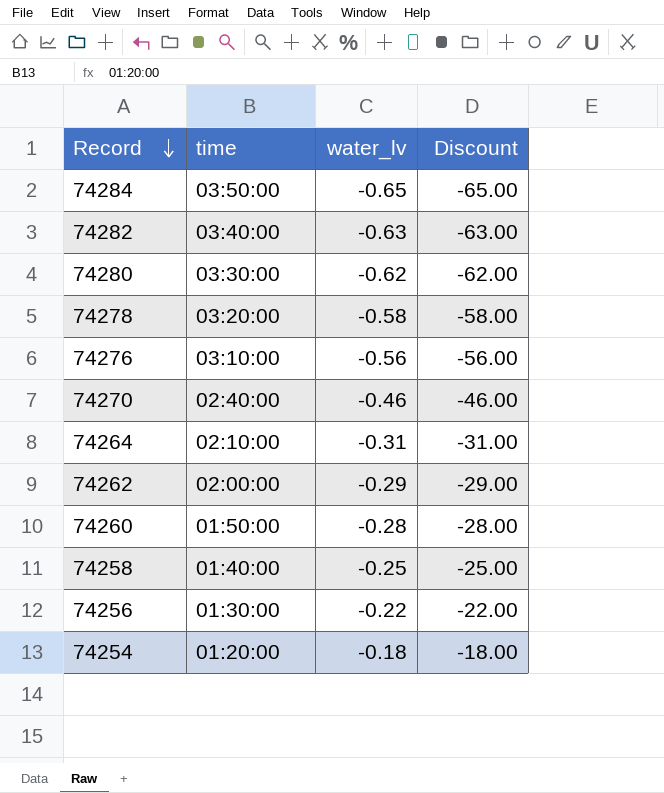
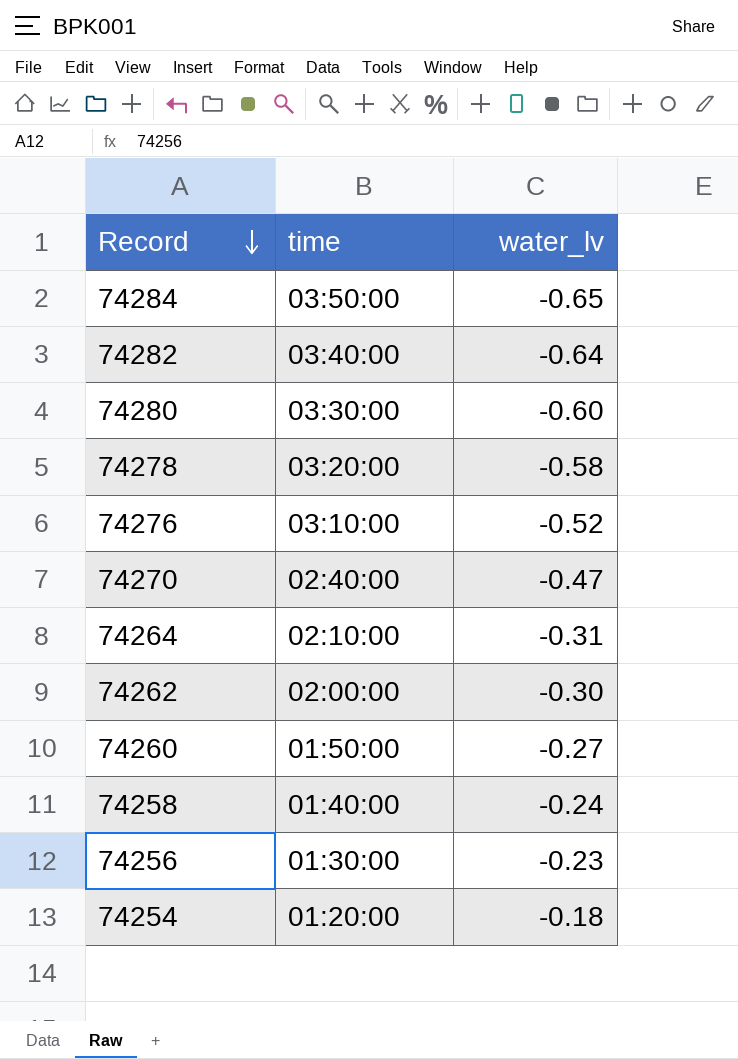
column Discount | formula: [water_lv] * 100 -> none
74282 | water_lv: -0.63 -> -0.64
74280 | water_lv: -0.62 -> -0.60
74276 | water_lv: -0.56 -> -0.52
74270 | water_lv: -0.46 -> -0.47
74262 | water_lv: -0.29 -> -0.30
74260 | water_lv: -0.28 -> -0.27
74258 | water_lv: -0.25 -> -0.24
74256 | water_lv: -0.22 -> -0.23

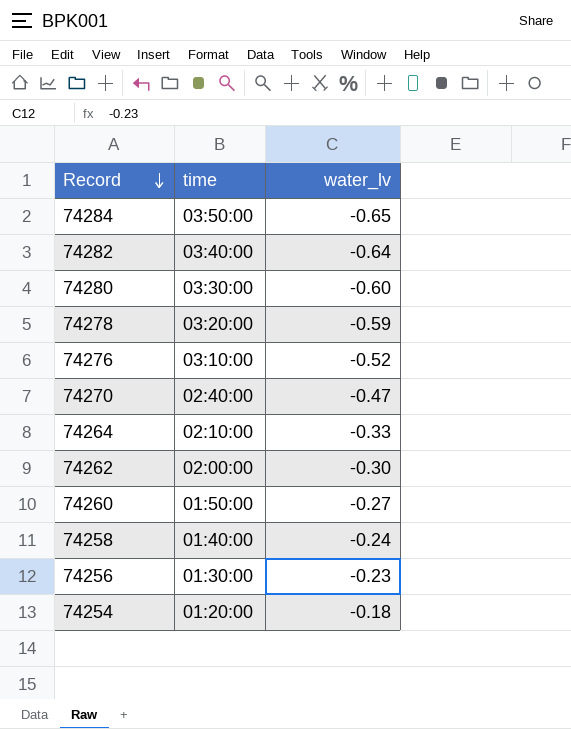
74278 | water_lv: -0.58 -> -0.59
74264 | water_lv: -0.31 -> -0.33

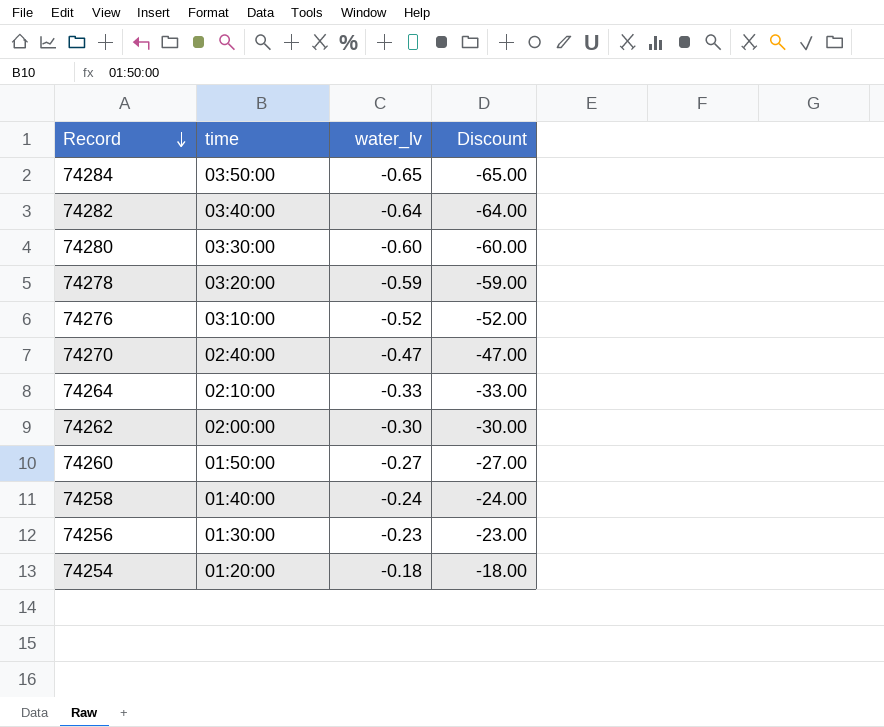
column Discount | formula: none -> [water_lv] * 100

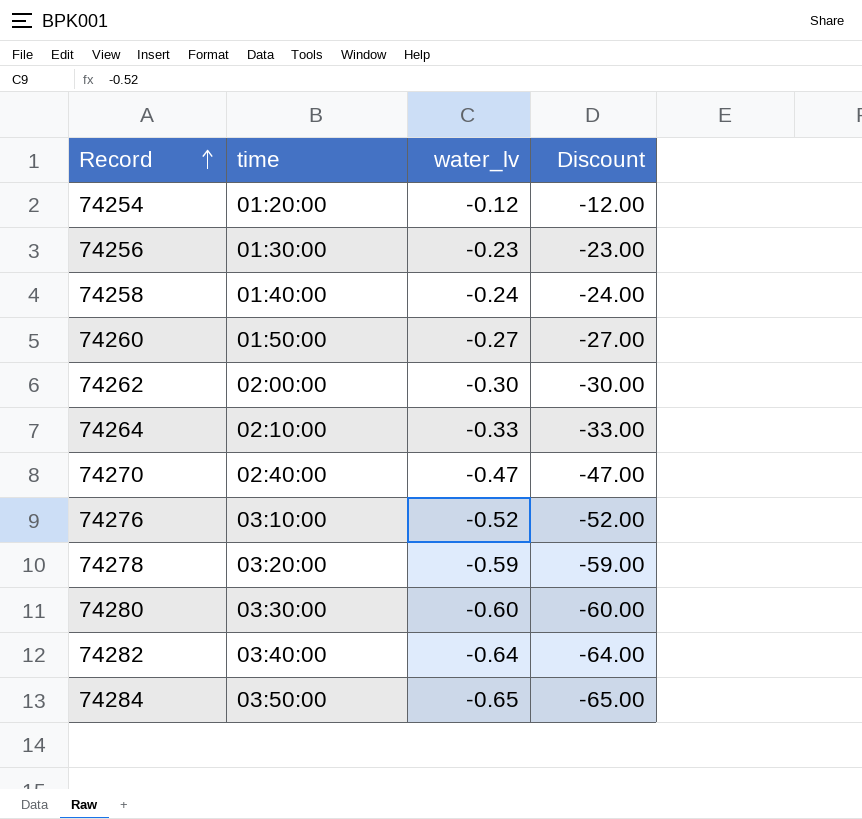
row order: Record descending -> Record ascending
74254 | water_lv: -0.18 -> -0.12
74254 | Discount: -18.00 -> -12.00

